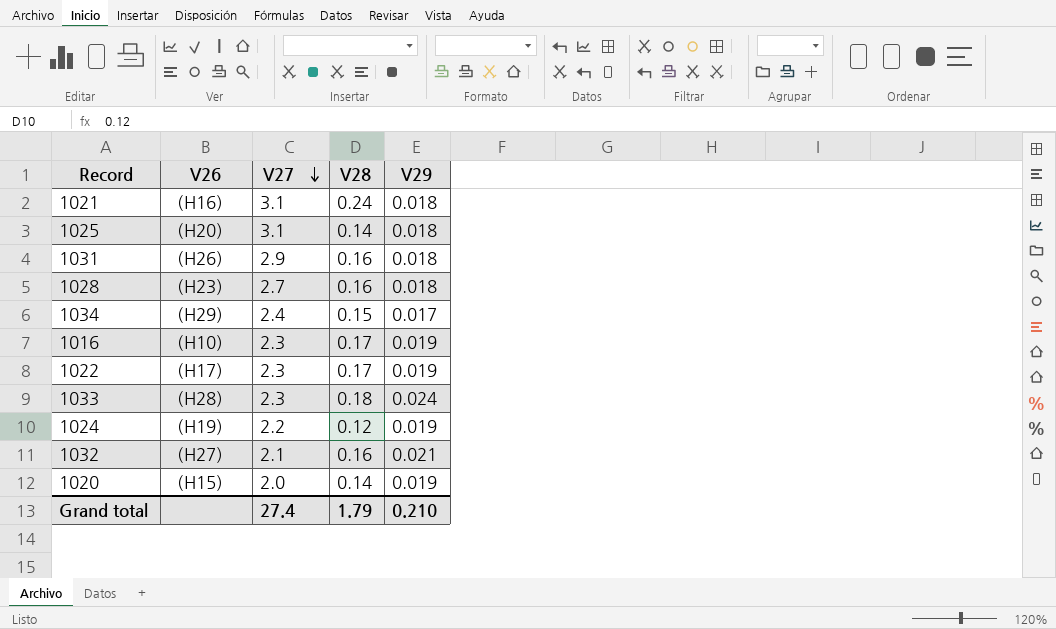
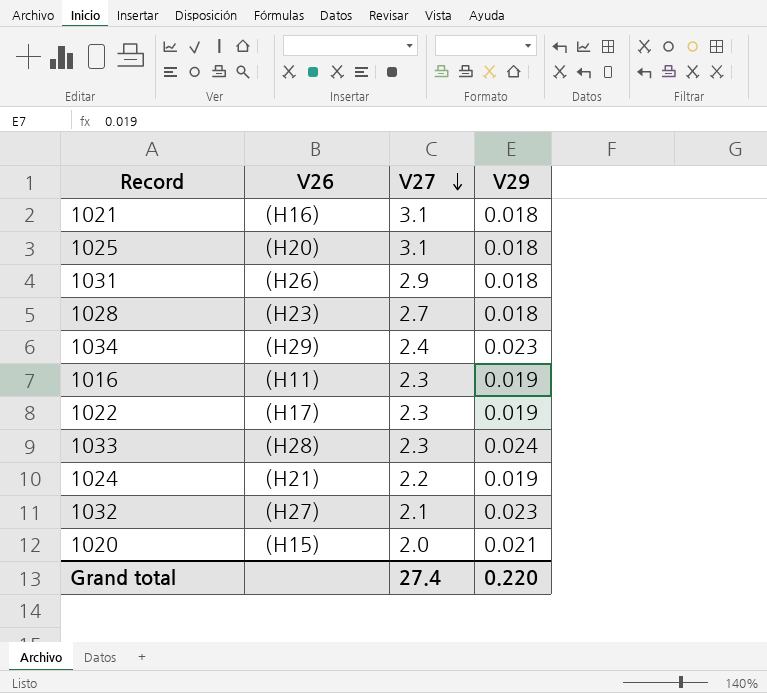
column V28 | position: 4 -> none
1034 | V29: 0.017 -> 0.023
1016 | V26: （H10） -> （H11）
1024 | V26: （H19） -> （H21）
1032 | V29: 0.021 -> 0.023
1020 | V29: 0.019 -> 0.021
Grand total | V29: 0.210 -> 0.220

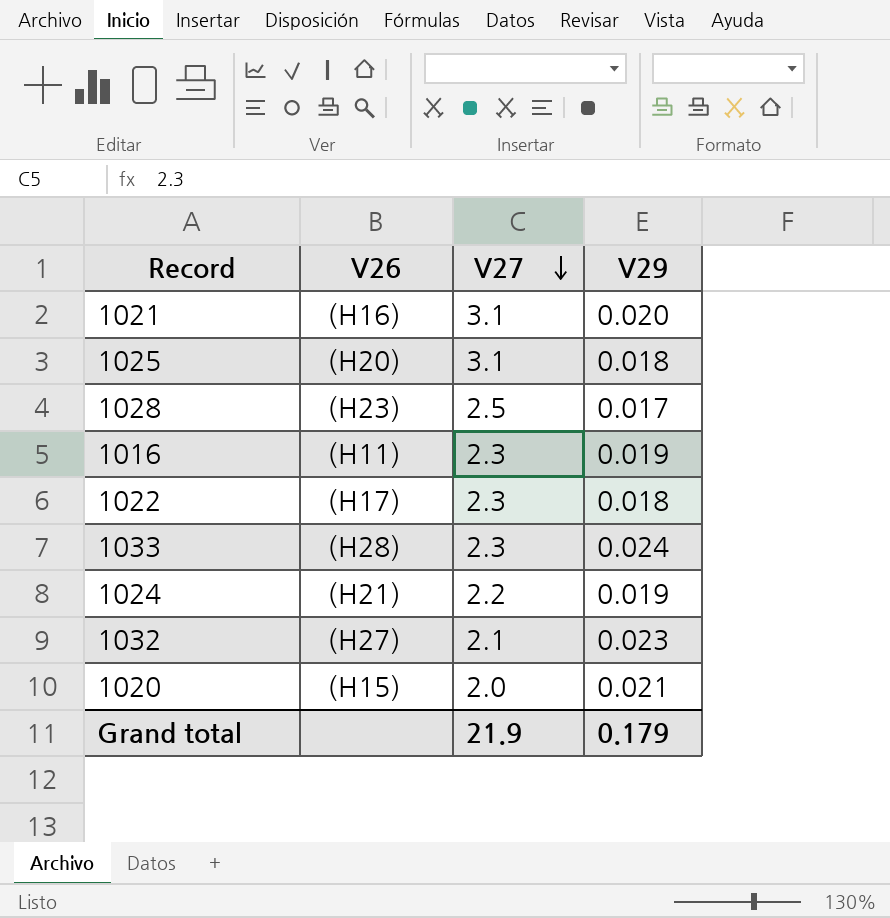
row 1031: （H26） | 2.9 | 0.018 -> none
row 1034: （H29） | 2.4 | 0.023 -> none
1021 | V29: 0.018 -> 0.020
1028 | V27: 2.7 -> 2.5
1028 | V29: 0.018 -> 0.017
1022 | V29: 0.019 -> 0.018
Grand total | V27: 27.4 -> 21.9
Grand total | V29: 0.220 -> 0.179

